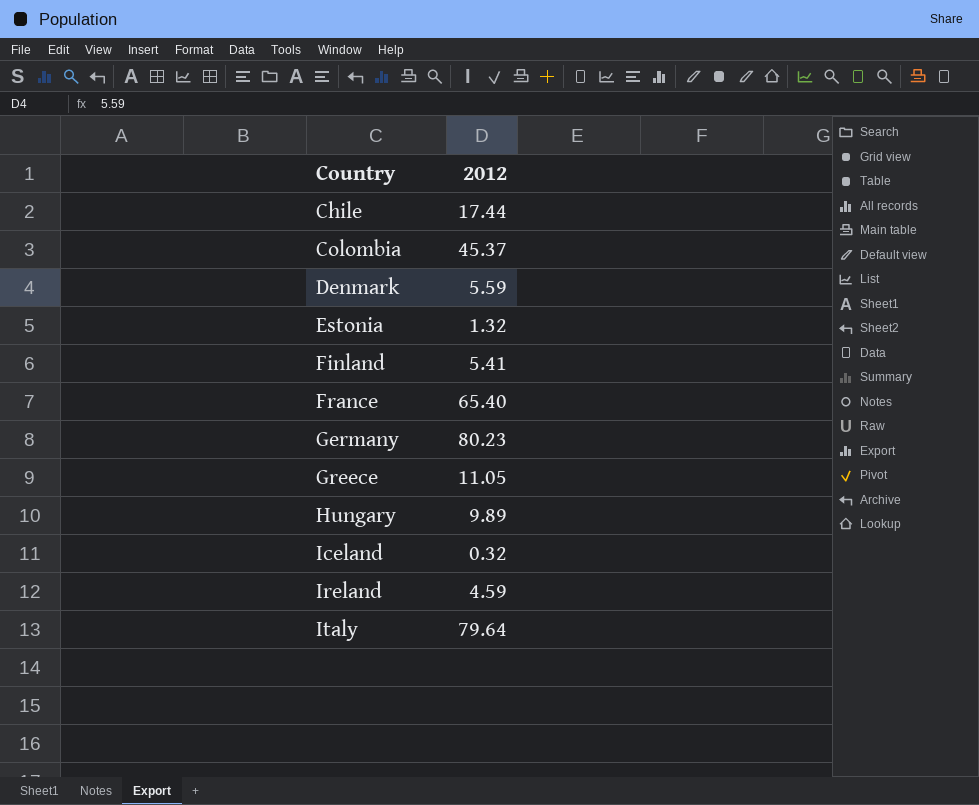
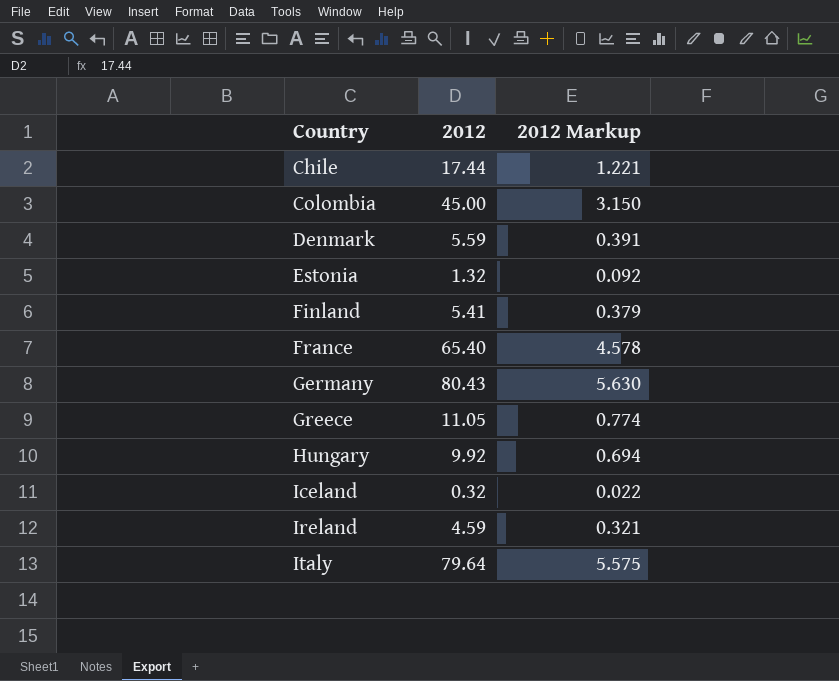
column 2012 Markup | formula: none -> [2012] * 0.07
Colombia | 2012: 45.37 -> 45.00
Germany | 2012: 80.23 -> 80.43
Hungary | 2012: 9.89 -> 9.92

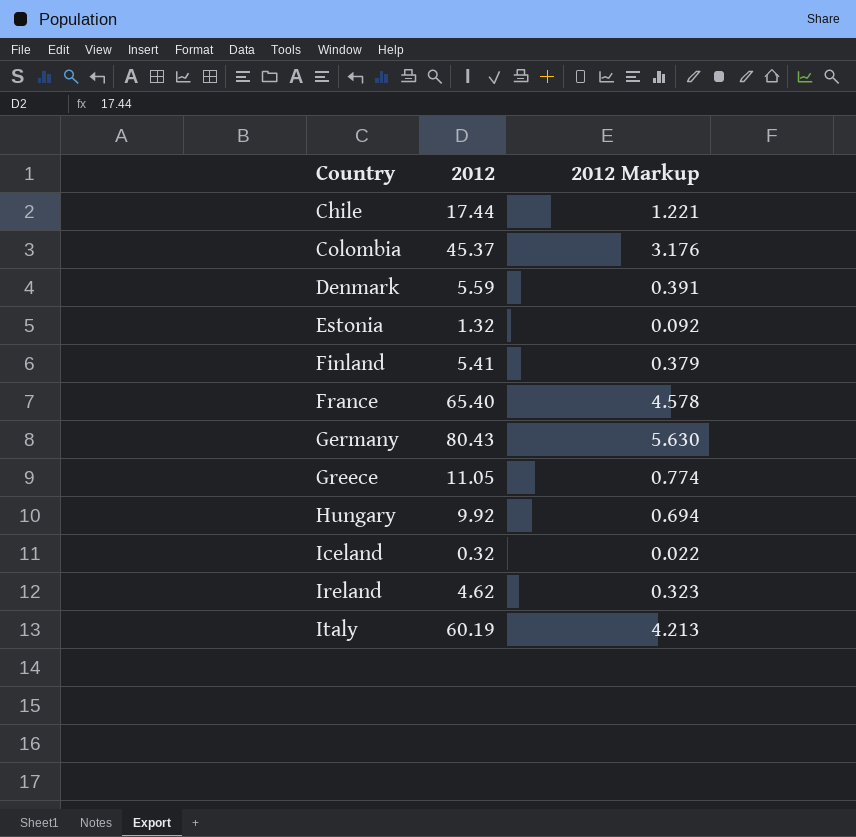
Colombia | 2012: 45.00 -> 45.37
Colombia | 2012 Markup: 3.150 -> 3.176
Ireland | 2012: 4.59 -> 4.62
Ireland | 2012 Markup: 0.321 -> 0.323
Italy | 2012: 79.64 -> 60.19
Italy | 2012 Markup: 5.575 -> 4.213

